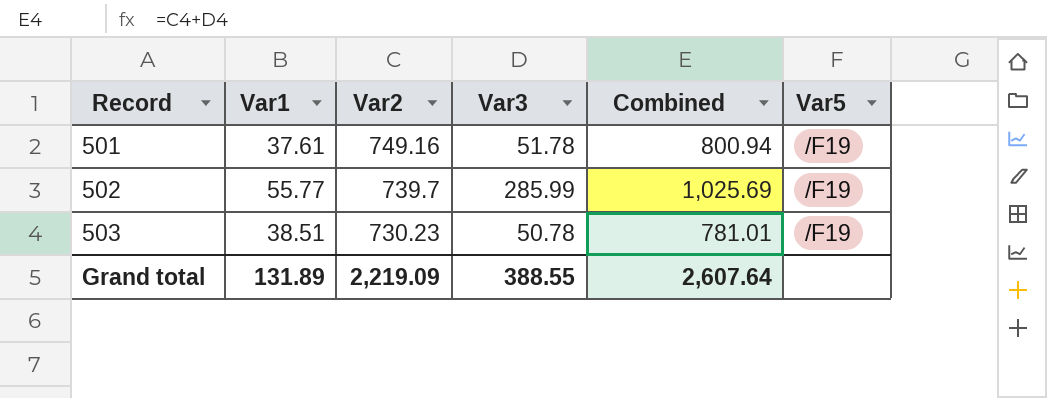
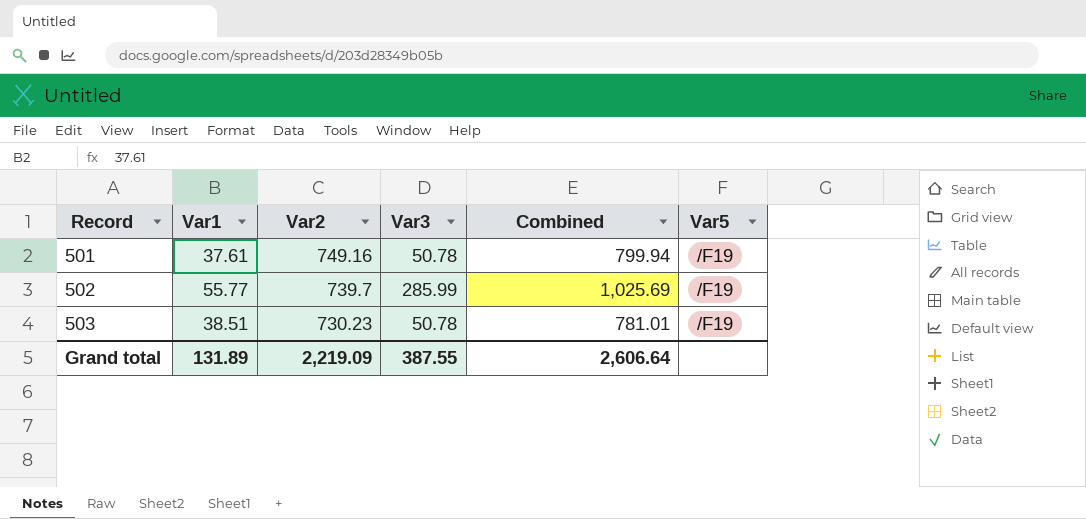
501 | Var3: 51.78 -> 50.78
501 | Combined: 800.94 -> 799.94
Grand total | Var3: 388.55 -> 387.55
Grand total | Combined: 2,607.64 -> 2,606.64

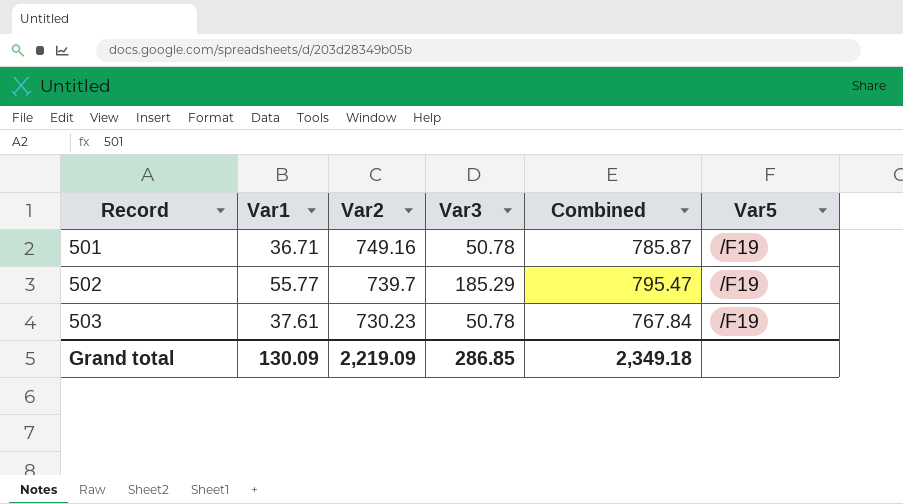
column Combined | formula: [Var2] + [Var3] -> [Var1] + [Var2]
501 | Var1: 37.61 -> 36.71
502 | Var3: 285.99 -> 185.29
503 | Var1: 38.51 -> 37.61
Grand total | Var1: 131.89 -> 130.09
Grand total | Var3: 387.55 -> 286.85
Grand total | Combined: 2,606.64 -> 2,349.18

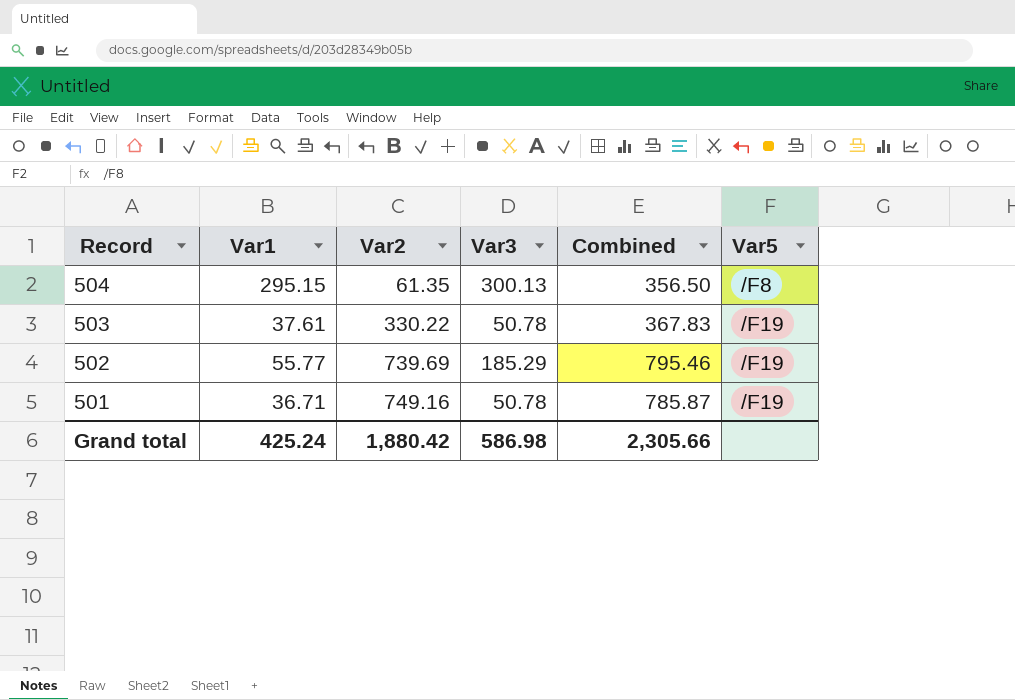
row order: Record ascending -> Record descending
row 504: none -> 295.15 | 61.35 | 300.13 | 356.50 | /F8
503 | Var2: 730.23 -> 330.22
503 | Combined: 767.84 -> 367.83
502 | Var2: 739.7 -> 739.69
502 | Combined: 795.47 -> 795.46
Grand total | Var1: 130.09 -> 425.24
Grand total | Var2: 2,219.09 -> 1,880.42
Grand total | Var3: 286.85 -> 586.98
Grand total | Combined: 2,349.18 -> 2,305.66

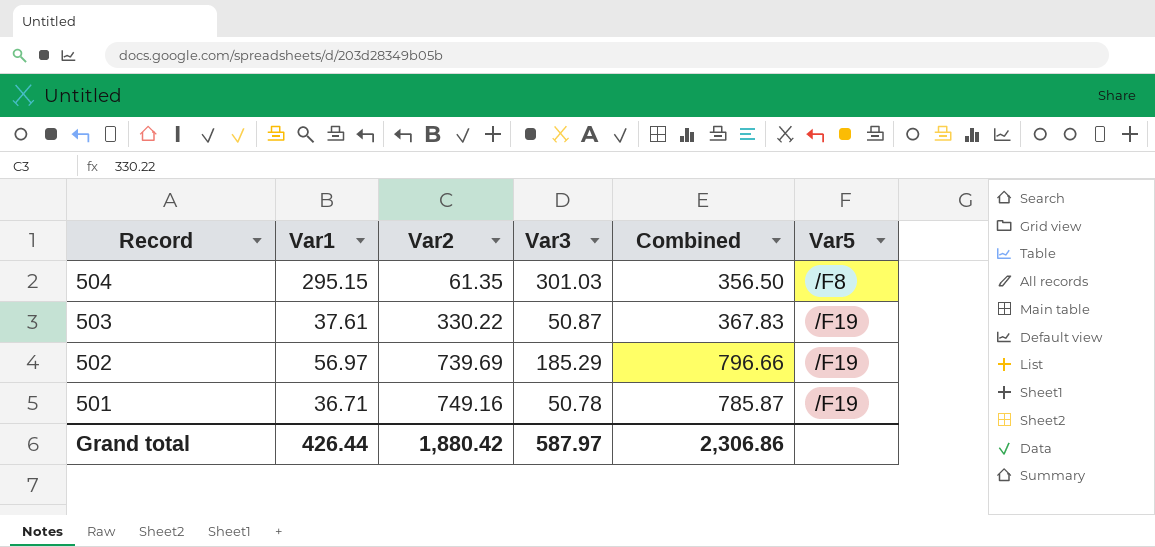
504 | Var3: 300.13 -> 301.03
503 | Var3: 50.78 -> 50.87
502 | Var1: 55.77 -> 56.97
502 | Combined: 795.46 -> 796.66
Grand total | Var1: 425.24 -> 426.44
Grand total | Var3: 586.98 -> 587.97
Grand total | Combined: 2,305.66 -> 2,306.86

